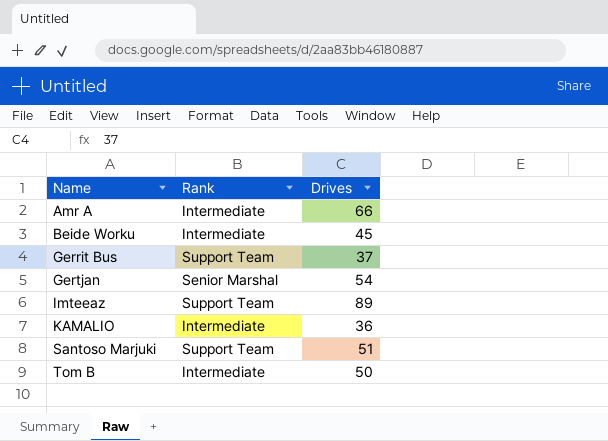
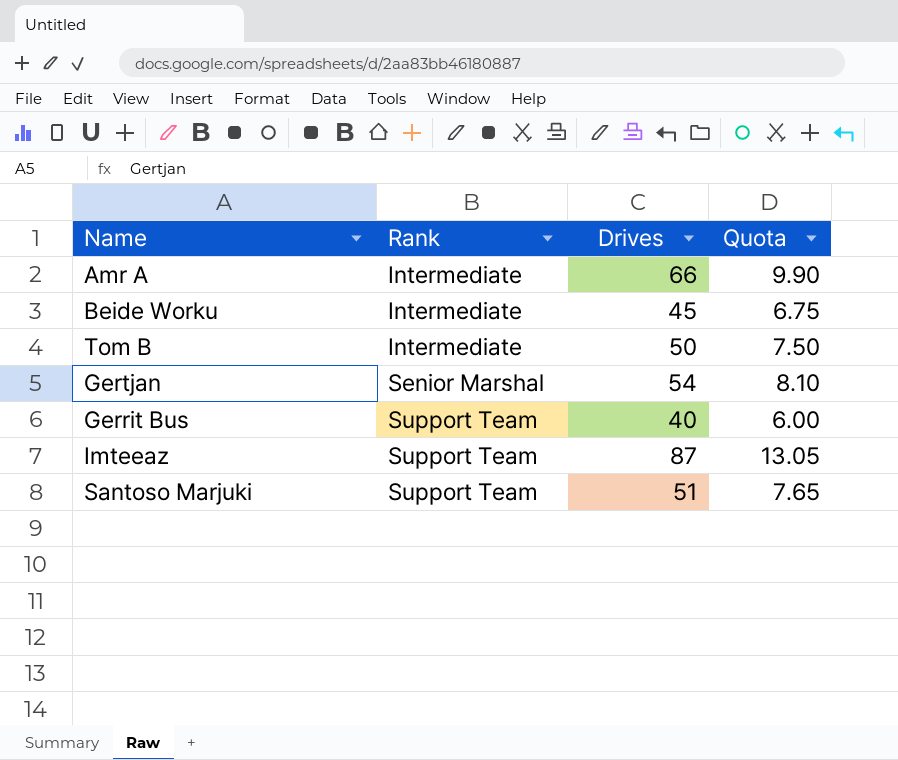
row order: Name ascending -> Rank ascending
column Quota | formula: none -> [Drives] * 0.15
row KAMALIO: Intermediate | 36 -> none
Gerrit Bus | Drives: 37 -> 40
Imteeaz | Drives: 89 -> 87

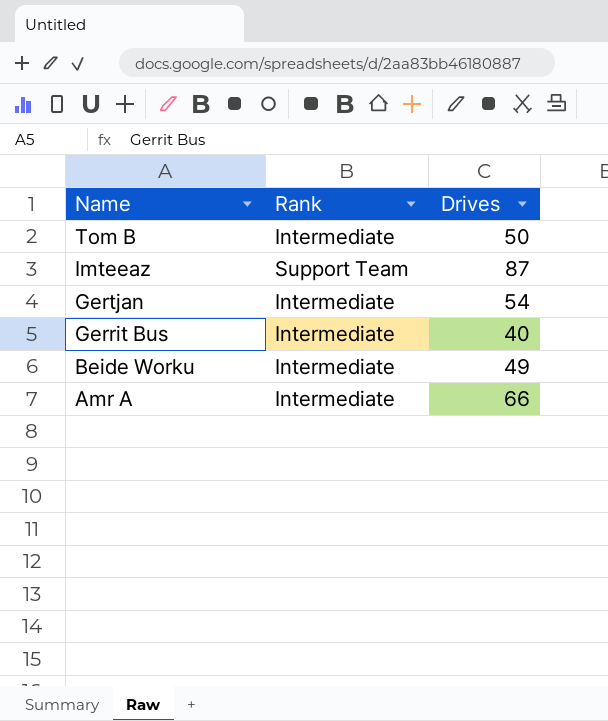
row order: Rank ascending -> Name descending
column Quota | formula: [Drives] * 0.15 -> none
row Santoso Marjuki: Support Team | 51 | 7.65 -> none
Gertjan | Rank: Senior Marshal -> Intermediate
Gerrit Bus | Rank: Support Team -> Intermediate
Beide Worku | Drives: 45 -> 49

